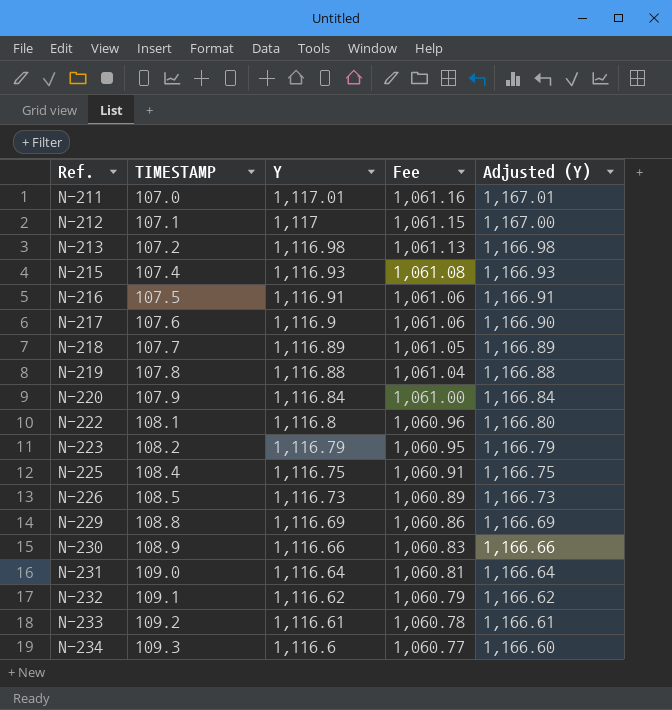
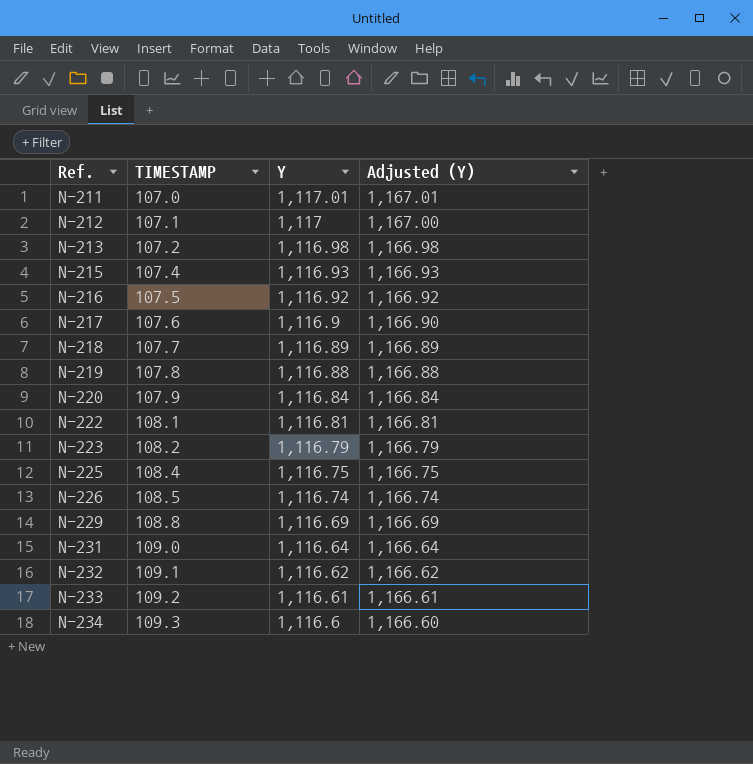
column Fee | formula: [Y] * 0.95 -> none
row N-230: 108.9 | 1,116.66 | 1,060.83 | 1,166.66 -> none
N-216 | Y: 1,116.91 -> 1,116.92
N-216 | Adjusted (Y): 1,166.91 -> 1,166.92
N-222 | Y: 1,116.8 -> 1,116.81
N-222 | Adjusted (Y): 1,166.80 -> 1,166.81
N-226 | Y: 1,116.73 -> 1,116.74
N-226 | Adjusted (Y): 1,166.73 -> 1,166.74

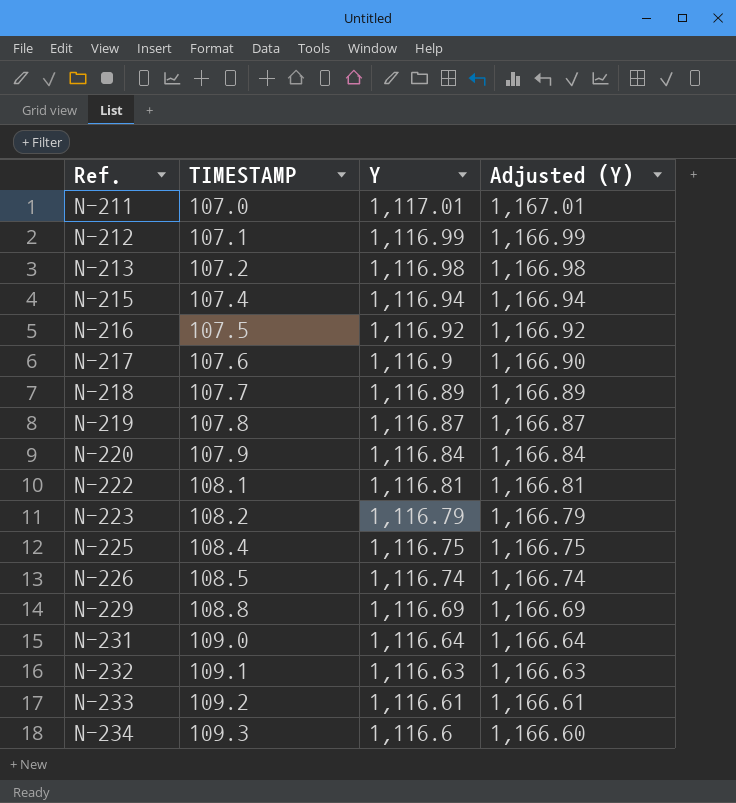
N-212 | Y: 1,117 -> 1,116.99
N-212 | Adjusted (Y): 1,167.00 -> 1,166.99
N-215 | Y: 1,116.93 -> 1,116.94
N-215 | Adjusted (Y): 1,166.93 -> 1,166.94
N-219 | Y: 1,116.88 -> 1,116.87
N-219 | Adjusted (Y): 1,166.88 -> 1,166.87
N-232 | Y: 1,116.62 -> 1,116.63
N-232 | Adjusted (Y): 1,166.62 -> 1,166.63

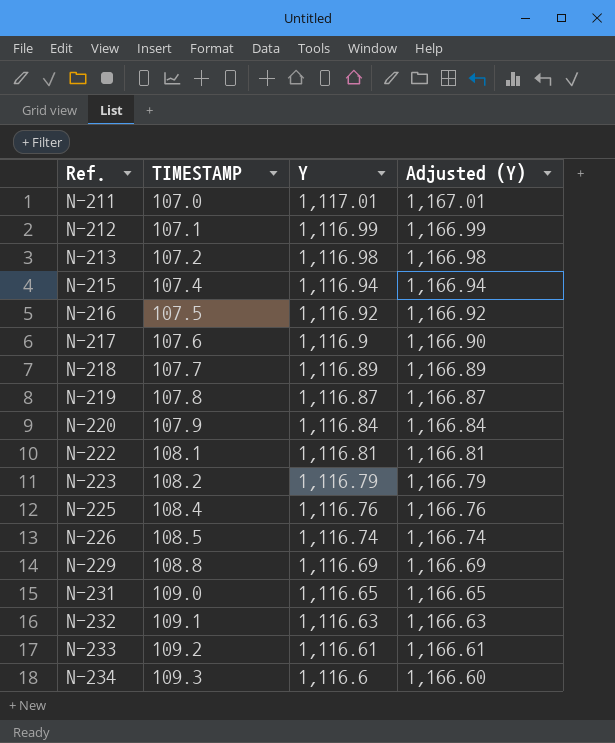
N-225 | Y: 1,116.75 -> 1,116.76
N-225 | Adjusted (Y): 1,166.75 -> 1,166.76
N-231 | Y: 1,116.64 -> 1,116.65
N-231 | Adjusted (Y): 1,166.64 -> 1,166.65

